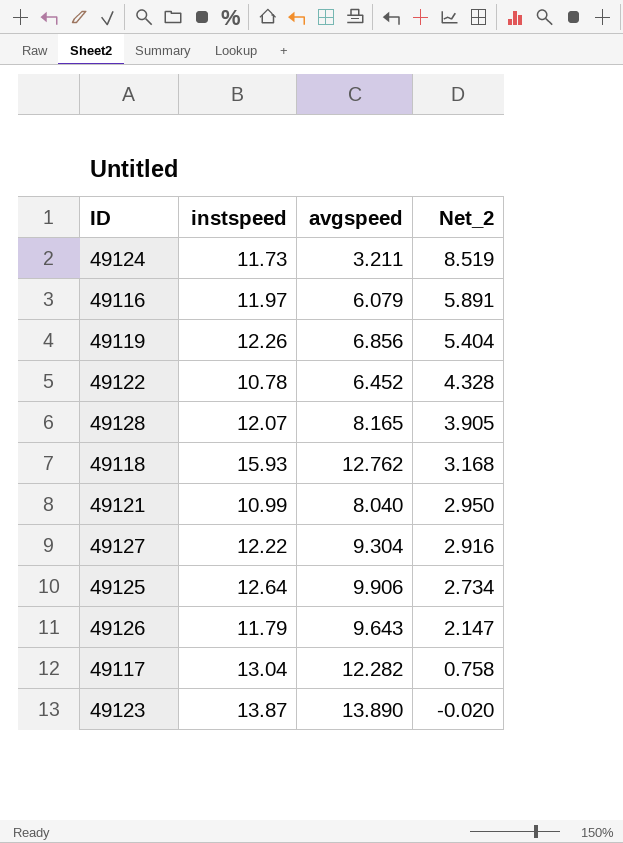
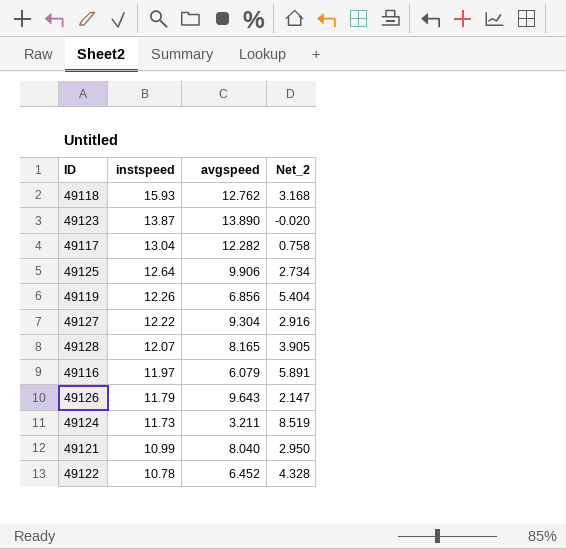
row order: Net_2 descending -> instspeed descending

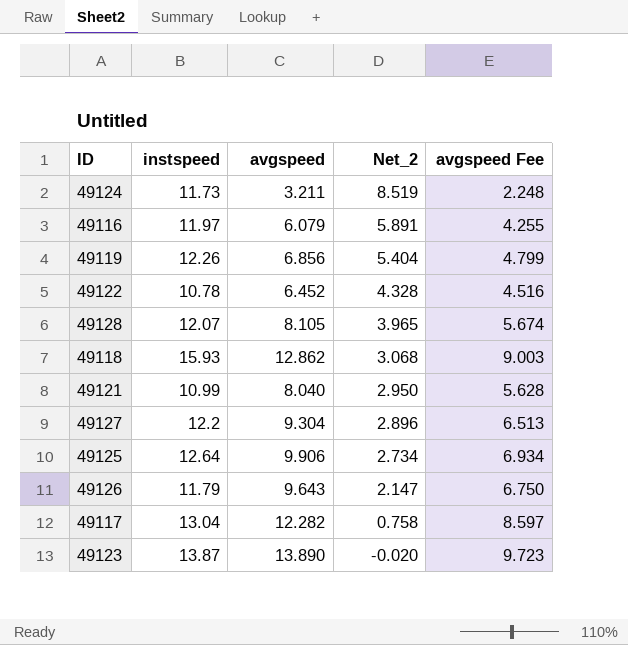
row order: instspeed descending -> Net_2 descending
column avgspeed Fee | formula: none -> [avgspeed] * 0.7
49128 | avgspeed: 8.165 -> 8.105
49128 | Net_2: 3.905 -> 3.965
49118 | avgspeed: 12.762 -> 12.862
49118 | Net_2: 3.168 -> 3.068
49127 | instspeed: 12.22 -> 12.2
49127 | Net_2: 2.916 -> 2.896

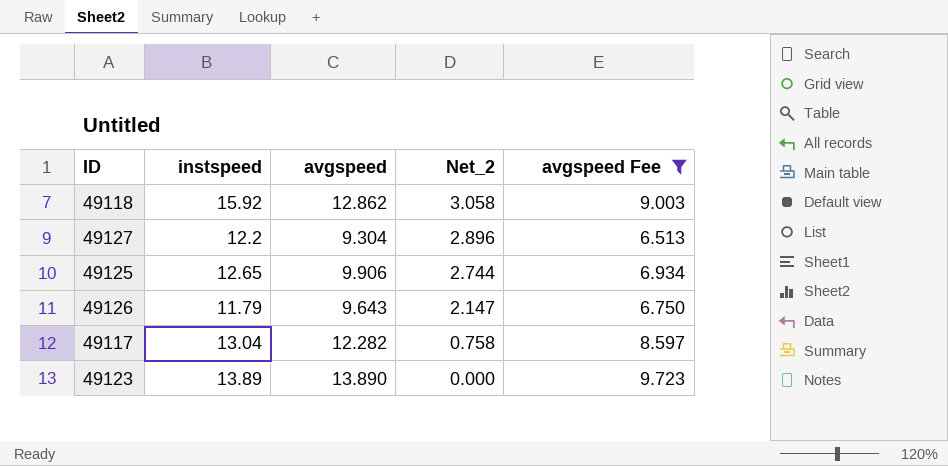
filter: none -> avgspeed Fee >= 6.513
49118 | instspeed: 15.93 -> 15.92
49118 | Net_2: 3.068 -> 3.058
49125 | instspeed: 12.64 -> 12.65
49125 | Net_2: 2.734 -> 2.744
49123 | instspeed: 13.87 -> 13.89
49123 | Net_2: -0.020 -> 0.000

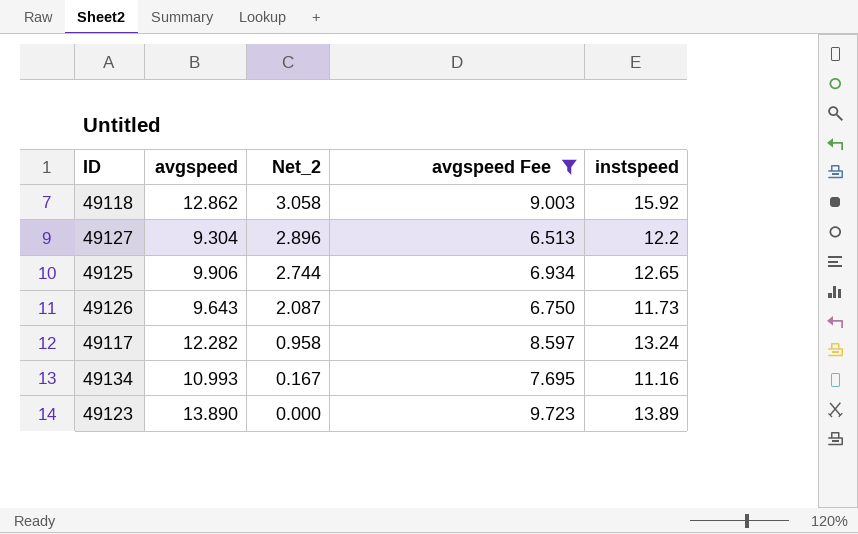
column instspeed | position: 2 -> 5
49126 | Net_2: 2.147 -> 2.087
49126 | instspeed: 11.79 -> 11.73
49117 | Net_2: 0.758 -> 0.958
49117 | instspeed: 13.04 -> 13.24
row 49134: none -> 10.993 | 0.167 | 7.695 | 11.16

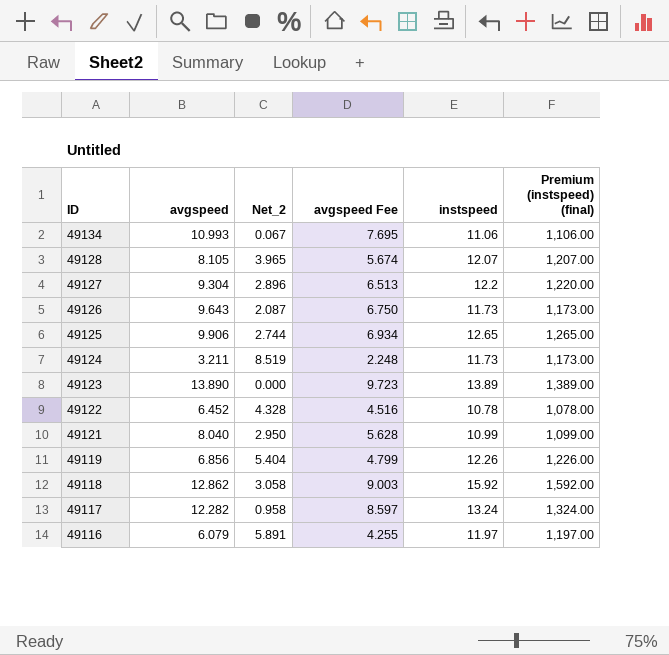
filter: avgspeed Fee >= 6.513 -> none
row order: Net_2 descending -> ID descending
column Premium (instspeed) (final) | formula: none -> [instspeed] * 100
49134 | Net_2: 0.167 -> 0.067
49134 | instspeed: 11.16 -> 11.06

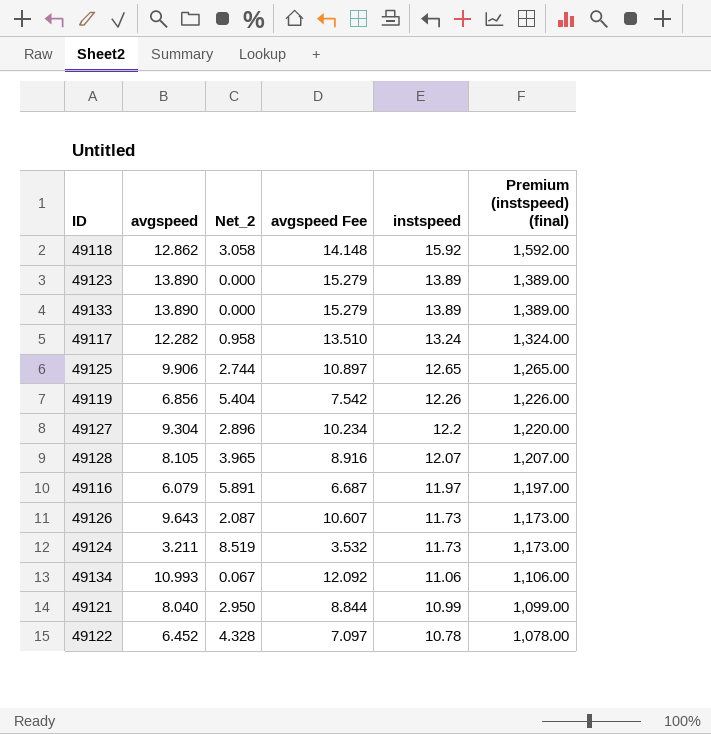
row order: ID descending -> instspeed descending
column avgspeed Fee | formula: [avgspeed] * 0.7 -> [avgspeed] * 1.1
row 49133: none -> 13.890 | 0.000 | 15.279 | 13.89 | 1,389.00

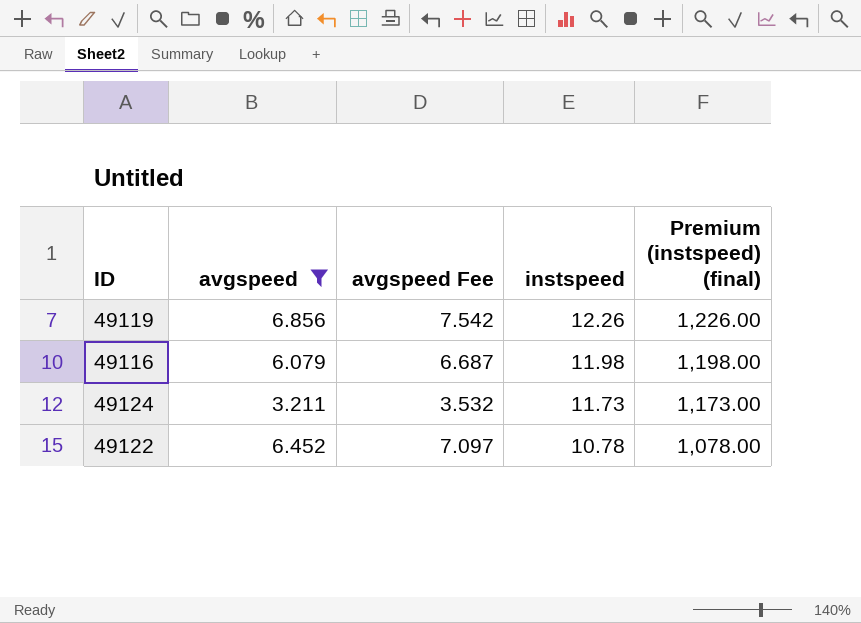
filter: none -> avgspeed <= 6.856
column Net_2 | formula: [instspeed] - [avgspeed] -> none
49116 | instspeed: 11.97 -> 11.98
49116 | Premium (instspeed) (final): 1,197.00 -> 1,198.00

